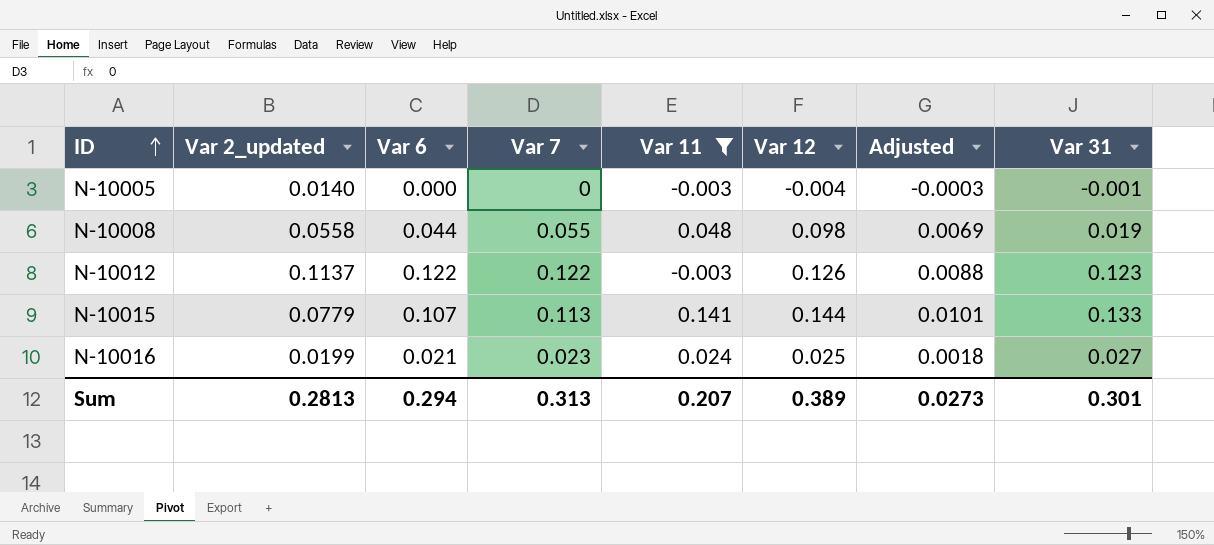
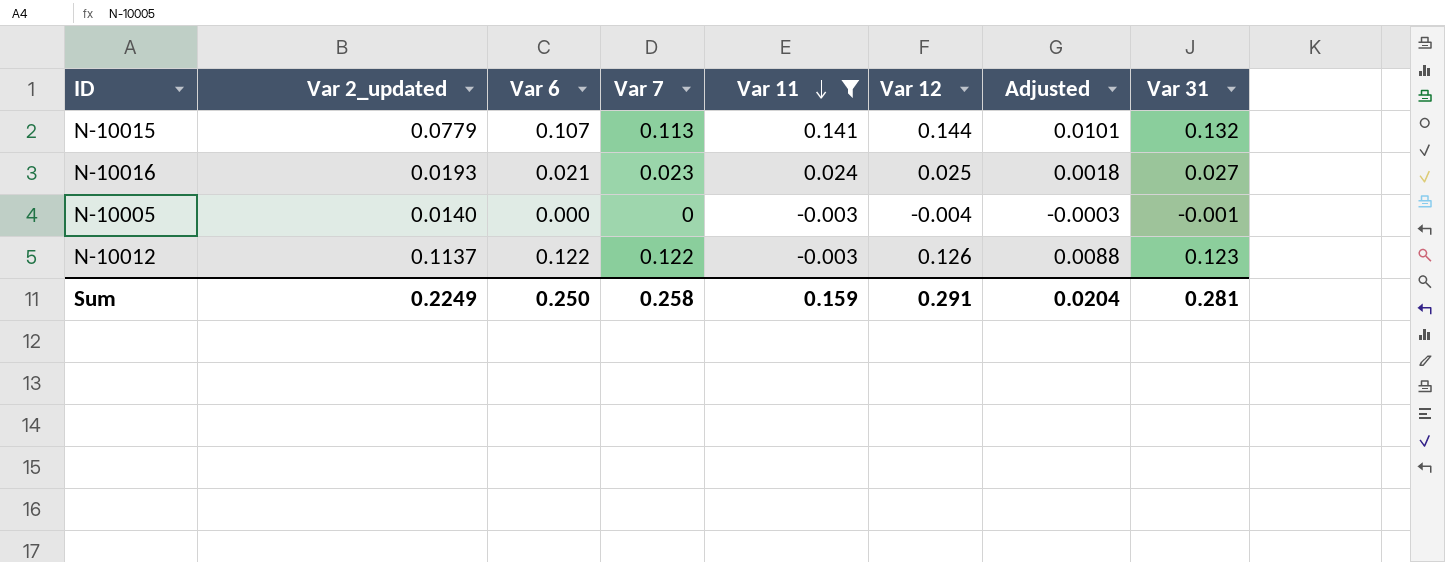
row order: ID ascending -> Var 11 descending
row N-10008: 0.0558 | 0.044 | 0.055 | 0.048 | 0.098 | 0.0069 | 0.019 -> none
N-10015 | Var 31: 0.133 -> 0.132
N-10016 | Var 2_updated: 0.0199 -> 0.0193
Sum | Var 2_updated: 0.2813 -> 0.2249
Sum | Var 6: 0.294 -> 0.250
Sum | Var 7: 0.313 -> 0.258
Sum | Var 11: 0.207 -> 0.159
Sum | Var 12: 0.389 -> 0.291
Sum | Adjusted: 0.0273 -> 0.0204
Sum | Var 31: 0.301 -> 0.281

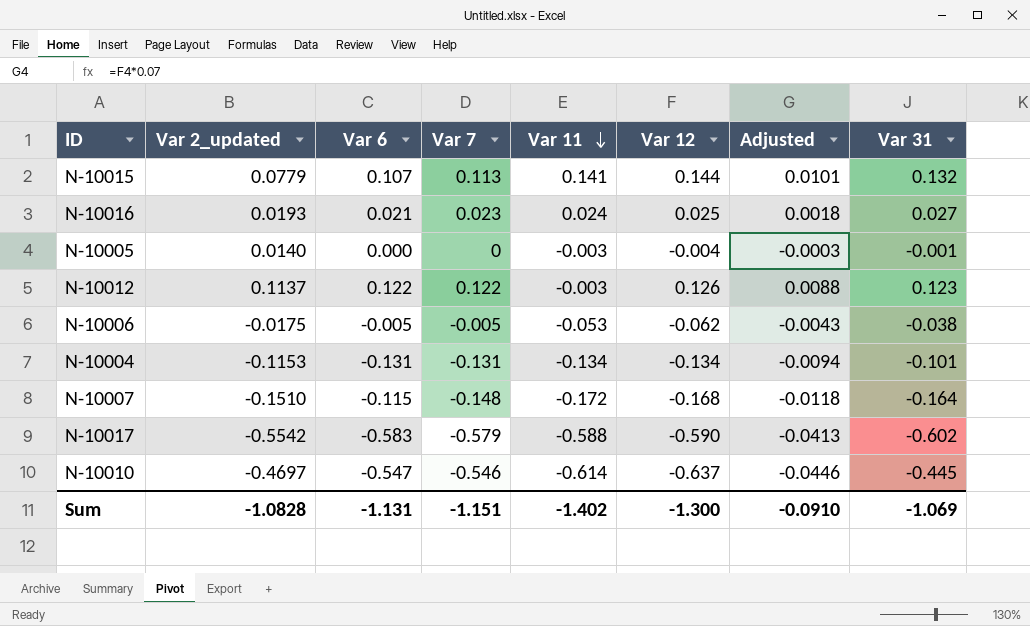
filter: Var 11 >= -0.003 -> none
Sum | Var 2_updated: 0.2249 -> -1.0828
Sum | Var 6: 0.250 -> -1.131
Sum | Var 7: 0.258 -> -1.151
Sum | Var 11: 0.159 -> -1.402
Sum | Var 12: 0.291 -> -1.300
Sum | Adjusted: 0.0204 -> -0.0910
Sum | Var 31: 0.281 -> -1.069

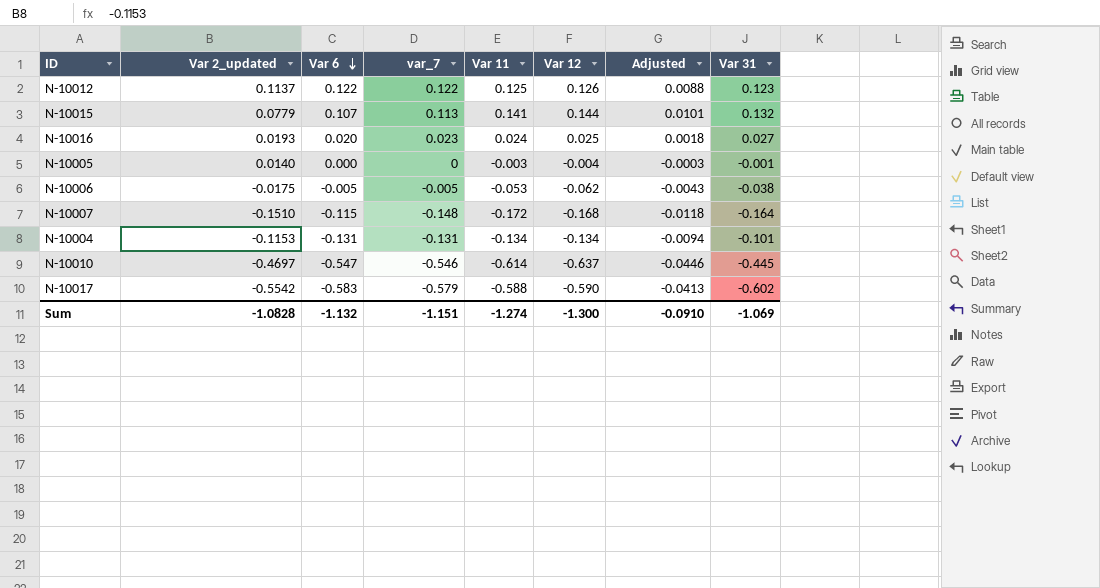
row order: Var 11 descending -> Var 6 descending
column name: Var 7 -> var_7
N-10012 | Var 11: -0.003 -> 0.125
N-10016 | Var 6: 0.021 -> 0.020
Sum | Var 6: -1.131 -> -1.132
Sum | Var 11: -1.402 -> -1.274

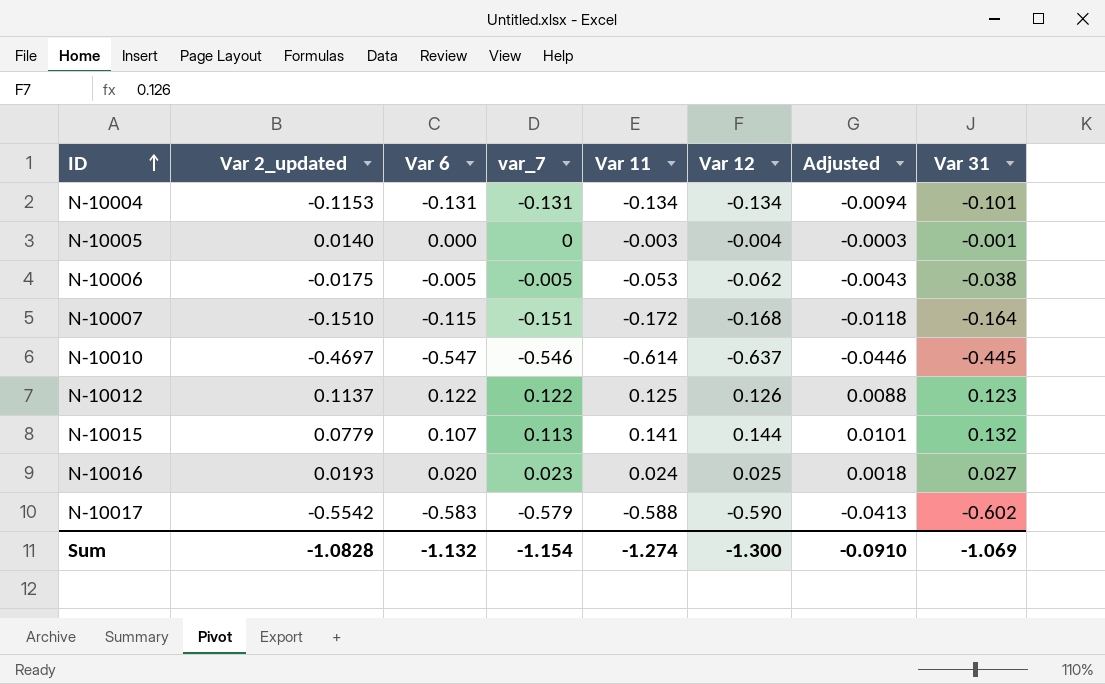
row order: Var 6 descending -> ID ascending
N-10007 | var_7: -0.148 -> -0.151
Sum | var_7: -1.151 -> -1.154

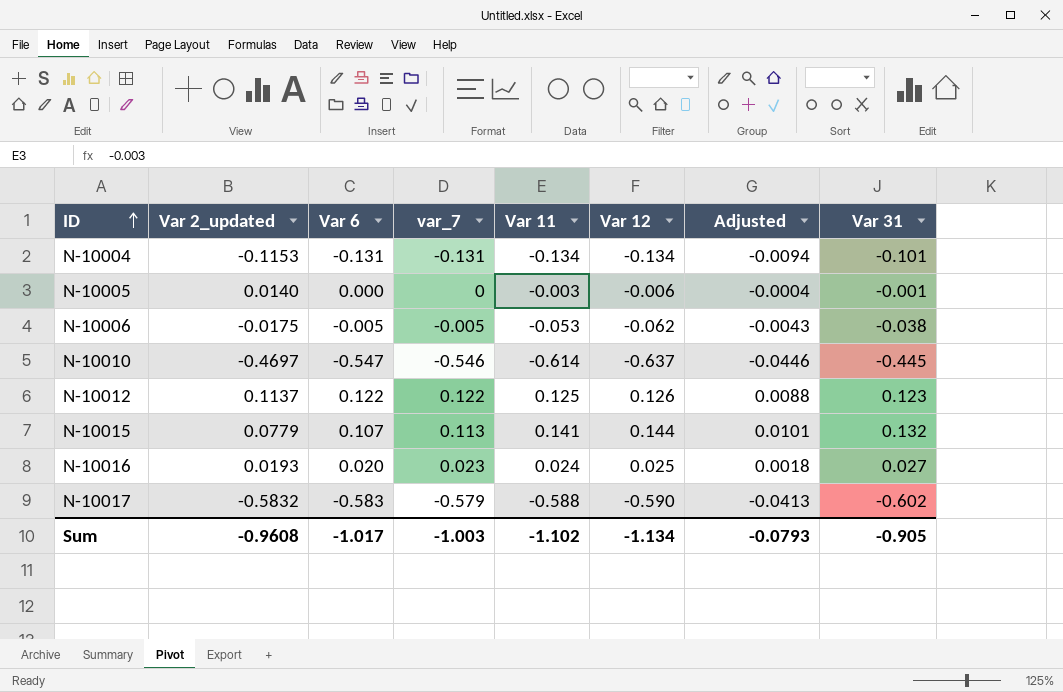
row N-10007: -0.1510 | -0.115 | -0.151 | -0.172 | -0.168 | -0.0118 | -0.164 -> none
N-10005 | Var 12: -0.004 -> -0.006
N-10005 | Adjusted: -0.0003 -> -0.0004
N-10017 | Var 2_updated: -0.5542 -> -0.5832
Sum | Var 2_updated: -1.0828 -> -0.9608
Sum | Var 6: -1.132 -> -1.017
Sum | var_7: -1.154 -> -1.003
Sum | Var 11: -1.274 -> -1.102
Sum | Var 12: -1.300 -> -1.134
Sum | Adjusted: -0.0910 -> -0.0793
Sum | Var 31: -1.069 -> -0.905

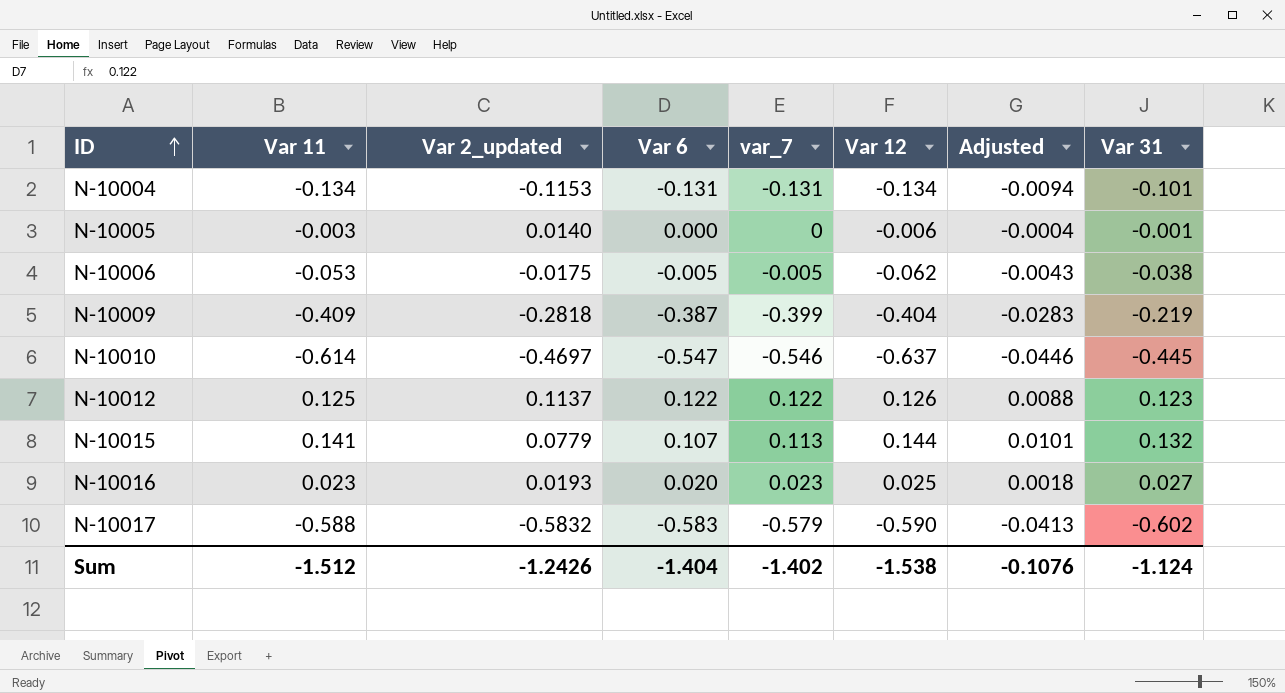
column Var 11 | position: 5 -> 2
row N-10009: none -> -0.409 | -0.2818 | -0.387 | -0.399 | -0.404 | -0.0283 | -0.219
N-10016 | Var 11: 0.024 -> 0.023
Sum | Var 11: -1.102 -> -1.512
Sum | Var 2_updated: -0.9608 -> -1.2426
Sum | Var 6: -1.017 -> -1.404
Sum | var_7: -1.003 -> -1.402
Sum | Var 12: -1.134 -> -1.538
Sum | Adjusted: -0.0793 -> -0.1076
Sum | Var 31: -0.905 -> -1.124

